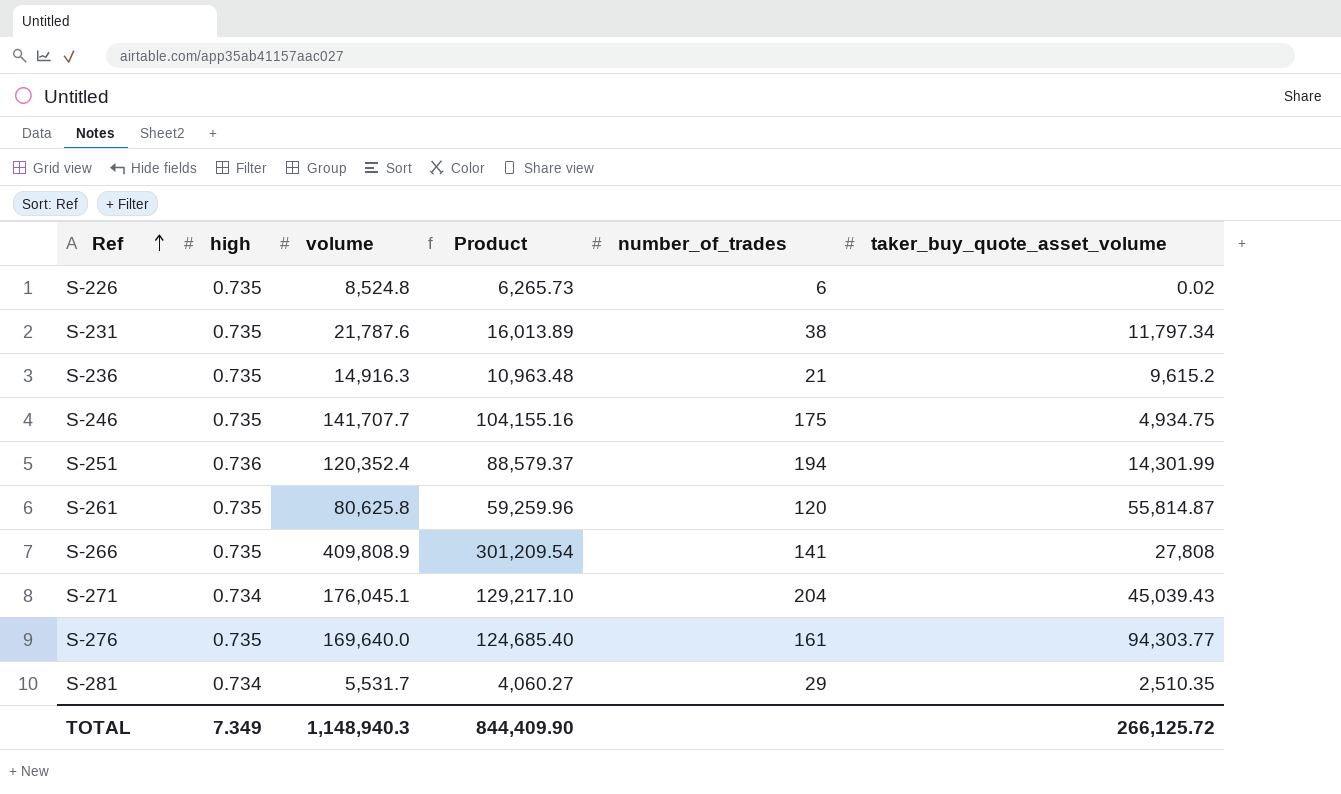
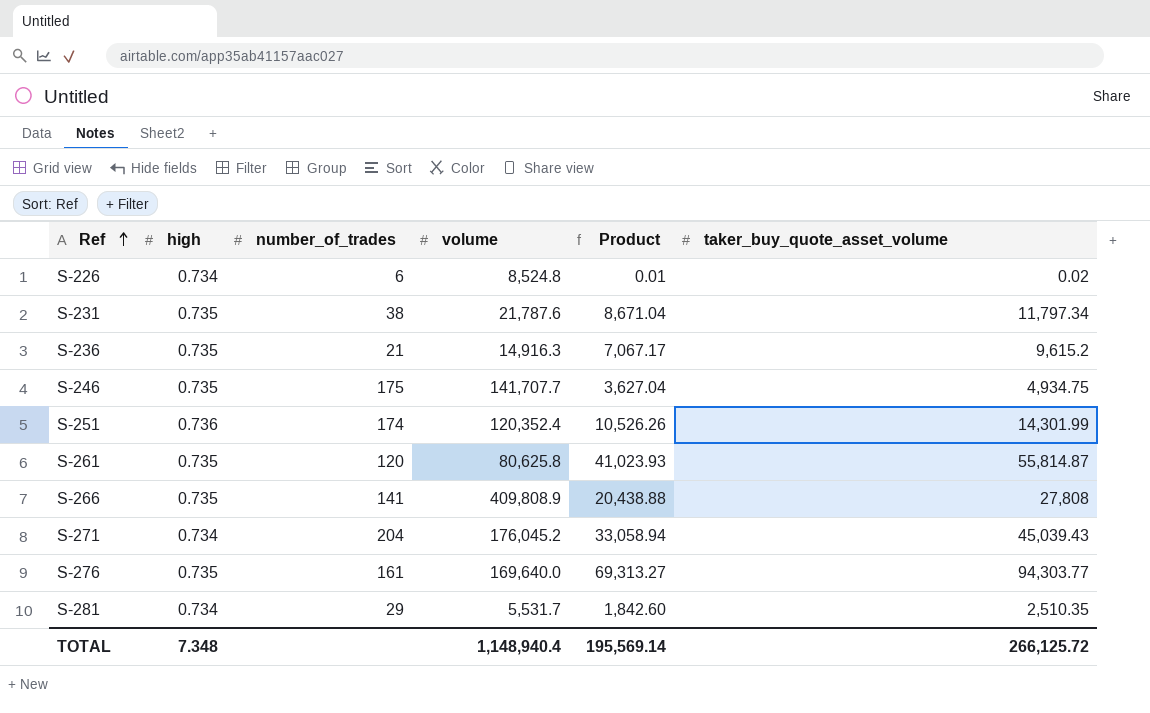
column number_of_trades | position: 5 -> 3
column Product | formula: [high] * [volume] -> [high] * [taker_buy_quote_asset_volume]
S-226 | high: 0.735 -> 0.734
S-251 | number_of_trades: 194 -> 174
S-271 | volume: 176,045.1 -> 176,045.2
TOTAL | high: 7.349 -> 7.348
TOTAL | volume: 1,148,940.3 -> 1,148,940.4
TOTAL | Product: 844,409.90 -> 195,569.14

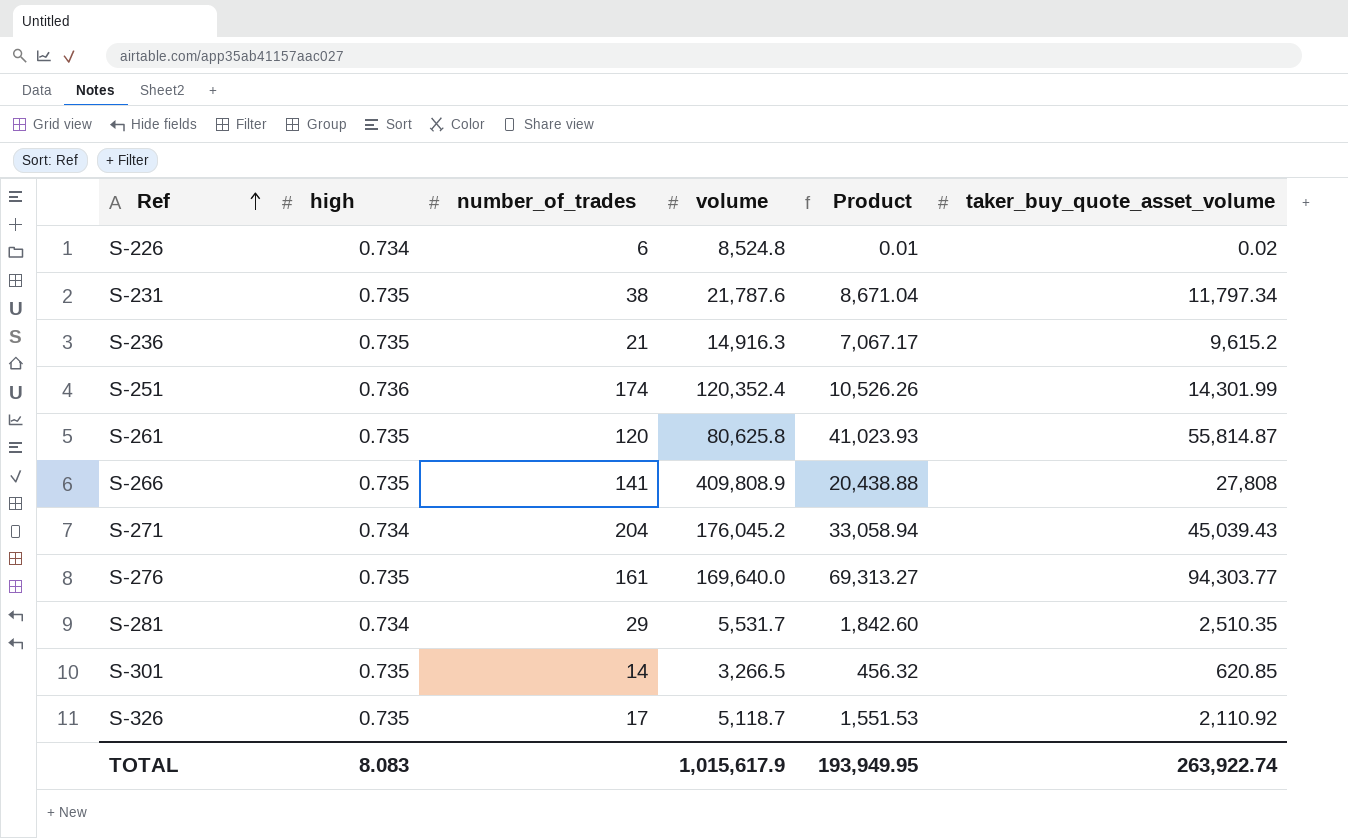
row S-246: 0.735 | 175 | 141,707.7 | 3,627.04 | 4,934.75 -> none
row S-301: none -> 0.735 | 14 | 3,266.5 | 456.32 | 620.85
row S-326: none -> 0.735 | 17 | 5,118.7 | 1,551.53 | 2,110.92
TOTAL | high: 7.348 -> 8.083
TOTAL | volume: 1,148,940.4 -> 1,015,617.9
TOTAL | Product: 195,569.14 -> 193,949.95
TOTAL | taker_buy_quote_asset_volume: 266,125.72 -> 263,922.74

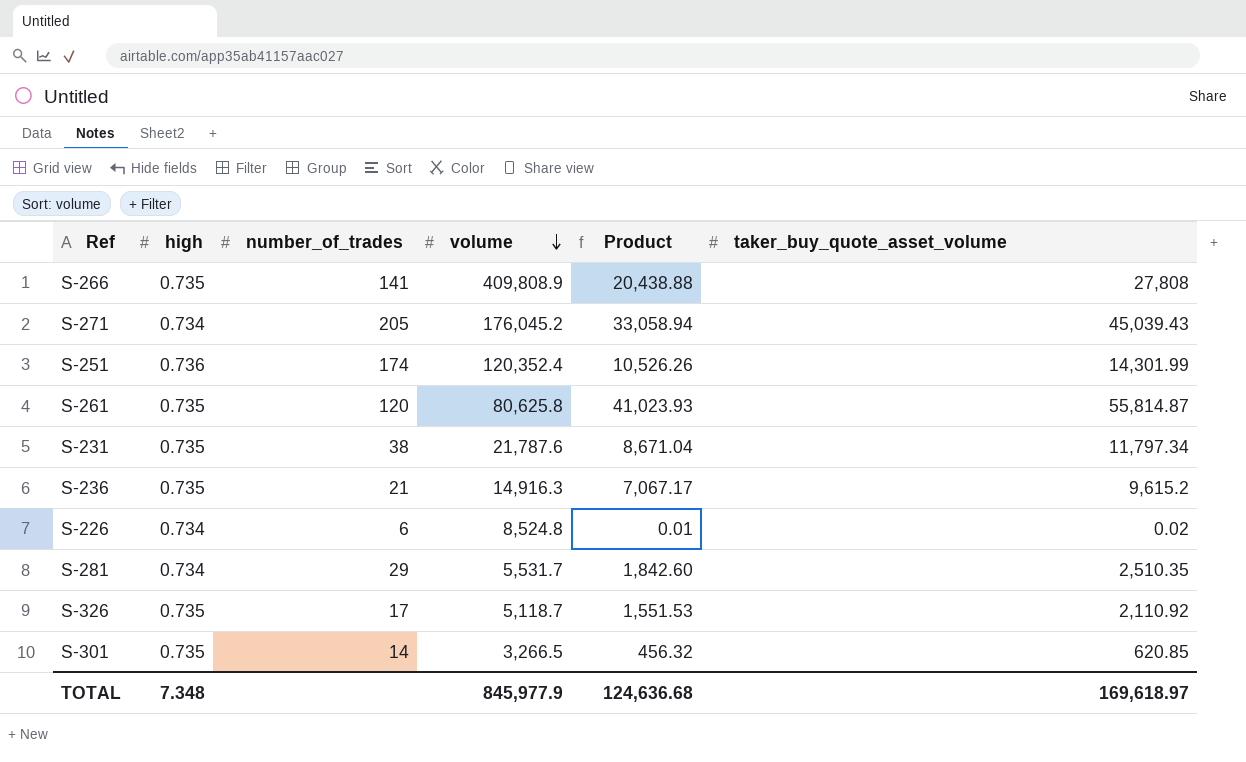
row order: Ref ascending -> volume descending
row S-276: 0.735 | 161 | 169,640.0 | 69,313.27 | 94,303.77 -> none
S-271 | number_of_trades: 204 -> 205
TOTAL | high: 8.083 -> 7.348
TOTAL | volume: 1,015,617.9 -> 845,977.9
TOTAL | Product: 193,949.95 -> 124,636.68
TOTAL | taker_buy_quote_asset_volume: 263,922.74 -> 169,618.97

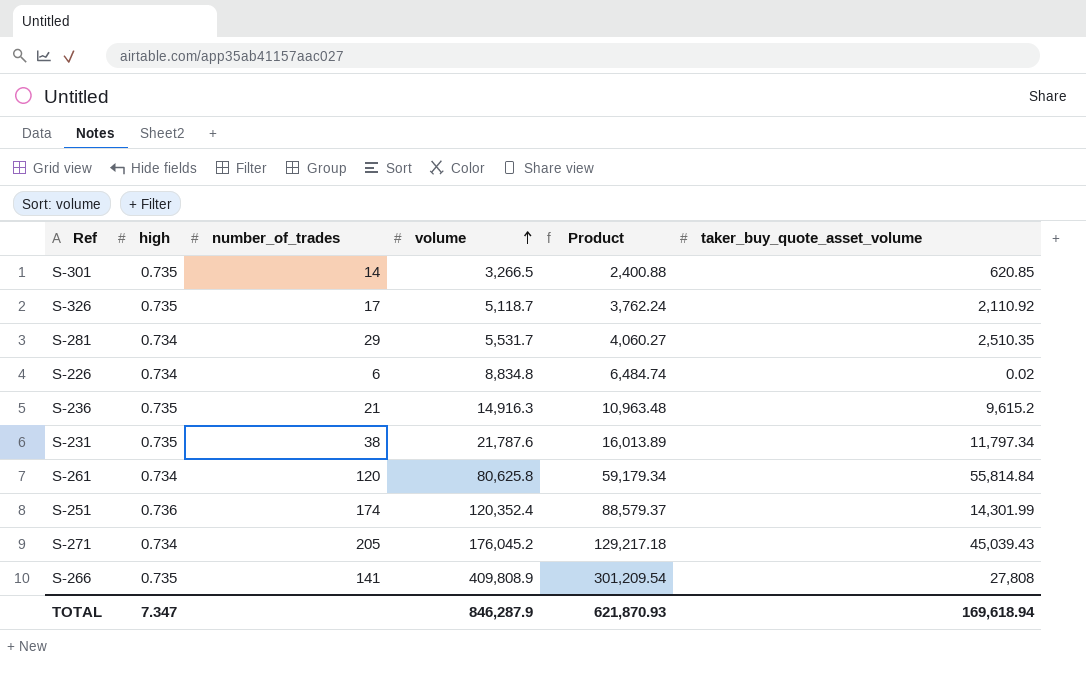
row order: volume descending -> volume ascending
column Product | formula: [high] * [taker_buy_quote_asset_volume] -> [high] * [volume]
S-226 | volume: 8,524.8 -> 8,834.8
S-261 | high: 0.735 -> 0.734
S-261 | taker_buy_quote_asset_volume: 55,814.87 -> 55,814.84
TOTAL | high: 7.348 -> 7.347
TOTAL | volume: 845,977.9 -> 846,287.9
TOTAL | Product: 124,636.68 -> 621,870.93
TOTAL | taker_buy_quote_asset_volume: 169,618.97 -> 169,618.94

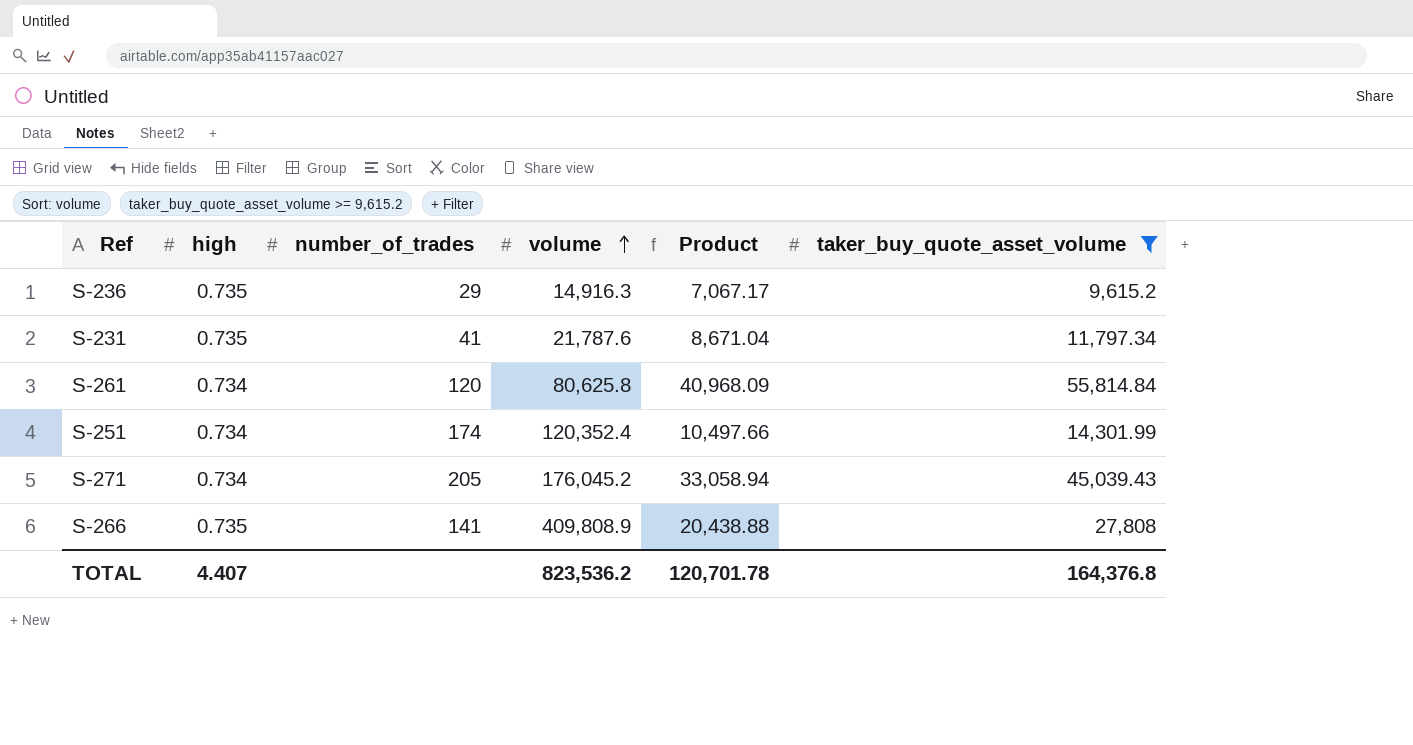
filter: none -> taker_buy_quote_asset_volume >= 9,615.2
column Product | formula: [high] * [volume] -> [high] * [taker_buy_quote_asset_volume]
S-236 | number_of_trades: 21 -> 29
S-231 | number_of_trades: 38 -> 41
S-251 | high: 0.736 -> 0.734
TOTAL | high: 7.347 -> 4.407
TOTAL | volume: 846,287.9 -> 823,536.2
TOTAL | Product: 621,870.93 -> 120,701.78
TOTAL | taker_buy_quote_asset_volume: 169,618.94 -> 164,376.8

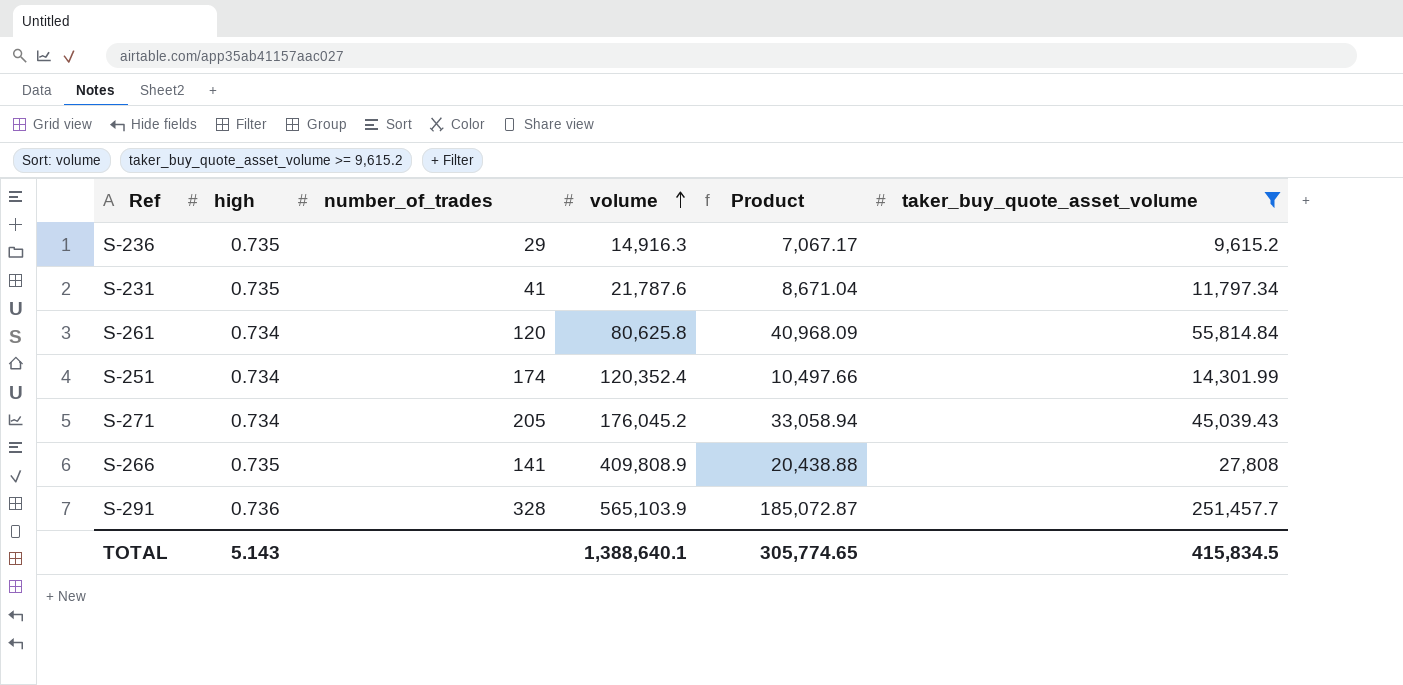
row S-291: none -> 0.736 | 328 | 565,103.9 | 185,072.87 | 251,457.7
TOTAL | high: 4.407 -> 5.143
TOTAL | volume: 823,536.2 -> 1,388,640.1
TOTAL | Product: 120,701.78 -> 305,774.65
TOTAL | taker_buy_quote_asset_volume: 164,376.8 -> 415,834.5

